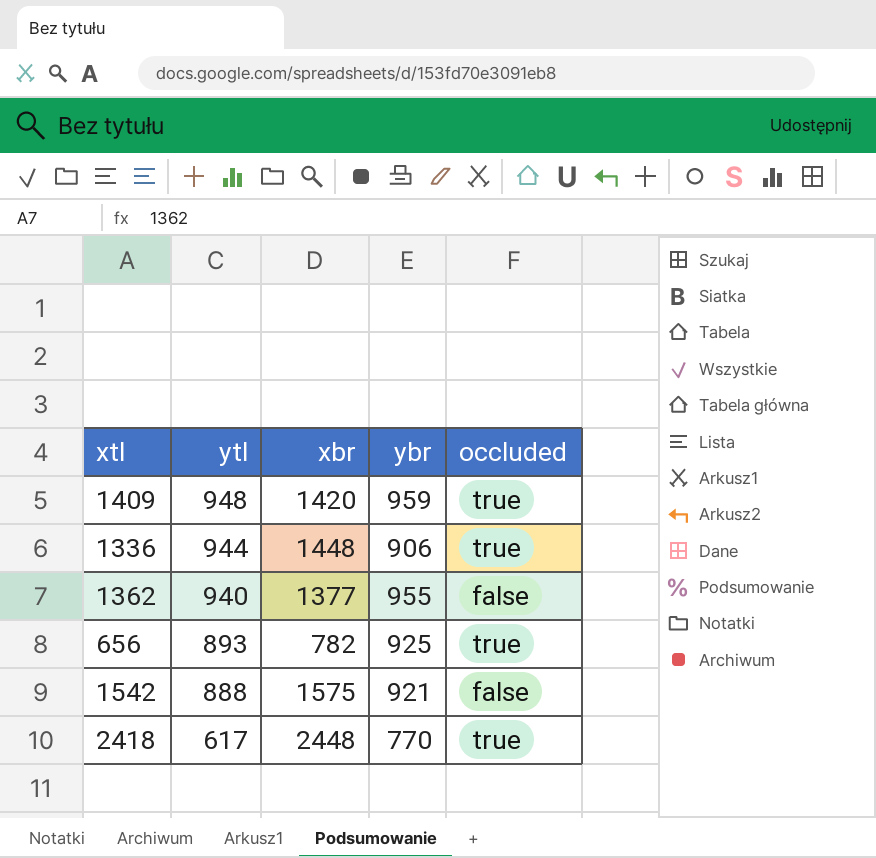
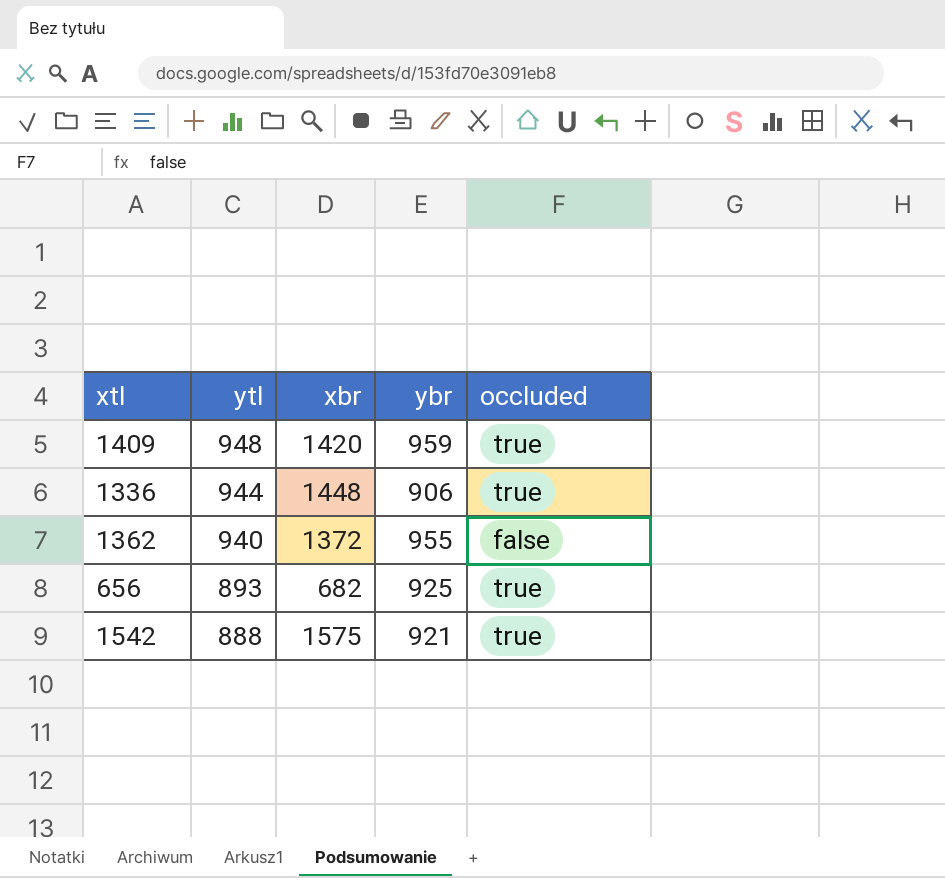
row 2418: 617 | 2448 | 770 | true -> none
1362 | xbr: 1377 -> 1372
656 | xbr: 782 -> 682
1542 | occluded: false -> true

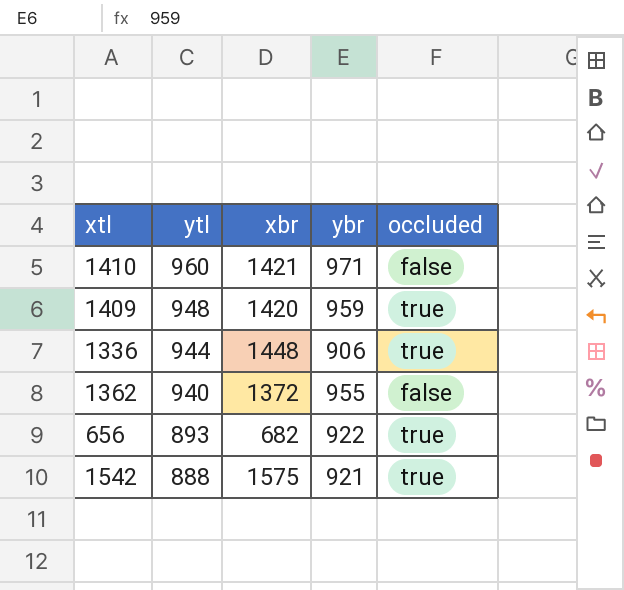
row 1410: none -> 960 | 1421 | 971 | false
656 | ybr: 925 -> 922

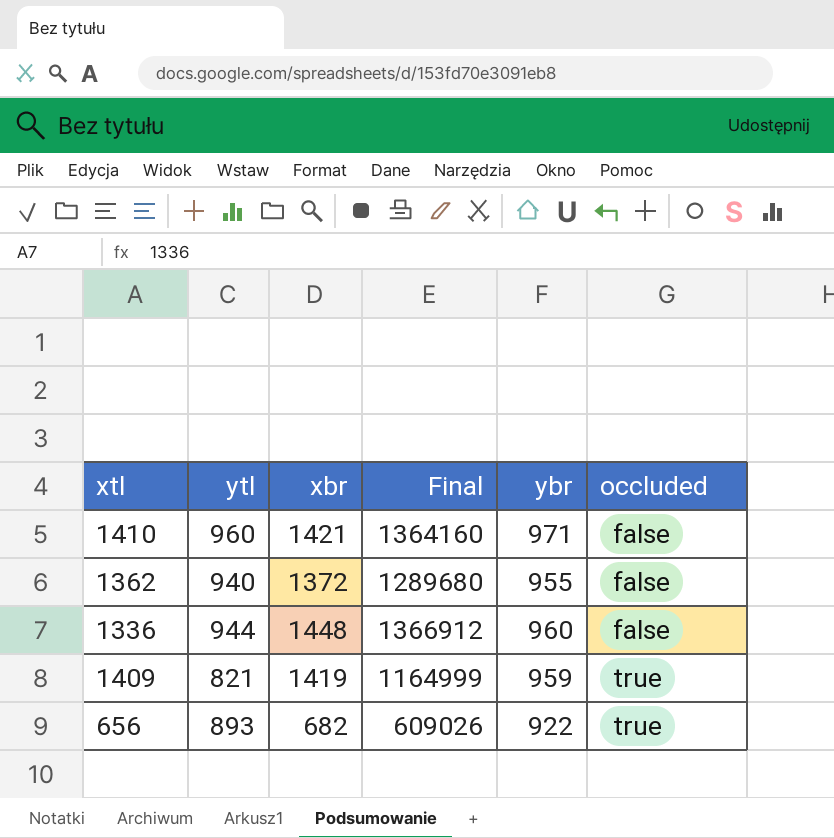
row order: ytl descending -> occluded ascending
column Final | formula: none -> [ytl] * [xbr]
row 1542: 888 | 1575 | 921 | true -> none
1336 | ybr: 906 -> 960
1336 | occluded: true -> false
1409 | ytl: 948 -> 821
1409 | xbr: 1420 -> 1419

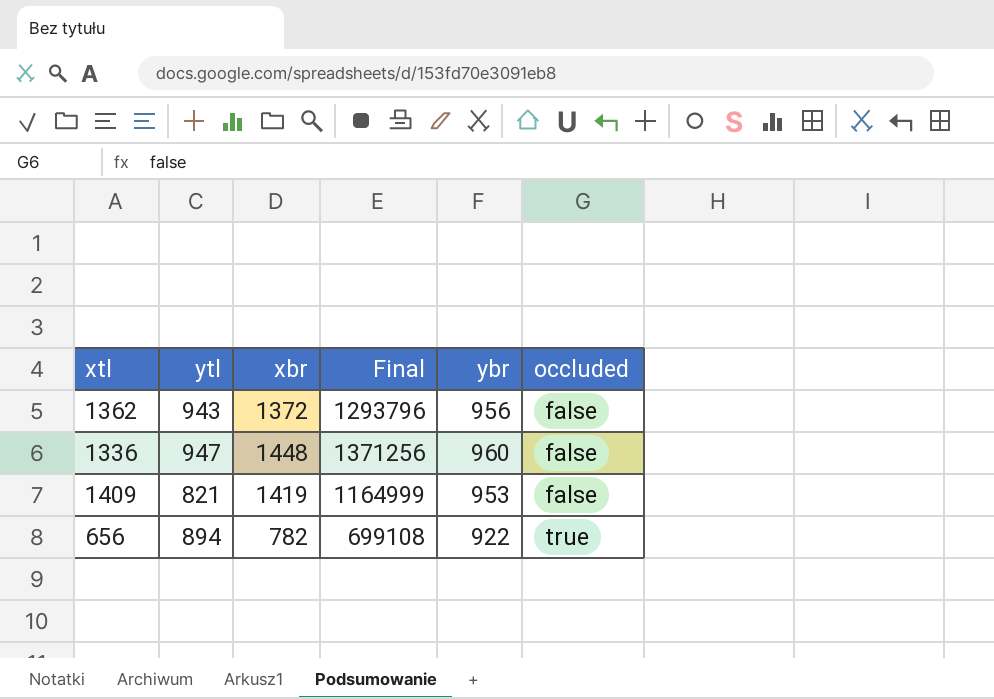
row 1410: 960 | 1421 | 1364160 | 971 | false -> none
1362 | ytl: 940 -> 943
1362 | Final: 1289680 -> 1293796
1362 | ybr: 955 -> 956
1336 | ytl: 944 -> 947
1336 | Final: 1366912 -> 1371256
1409 | ybr: 959 -> 953
1409 | occluded: true -> false
656 | ytl: 893 -> 894
656 | xbr: 682 -> 782
656 | Final: 609026 -> 699108

